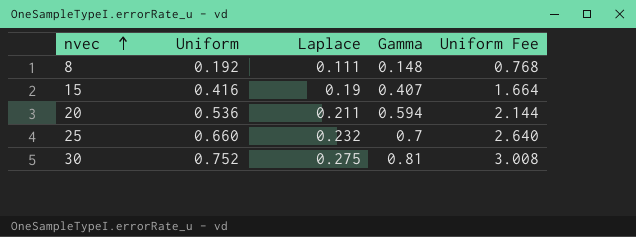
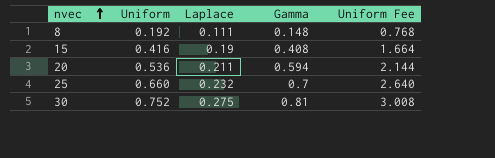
15 | Gamma: 0.407 -> 0.408

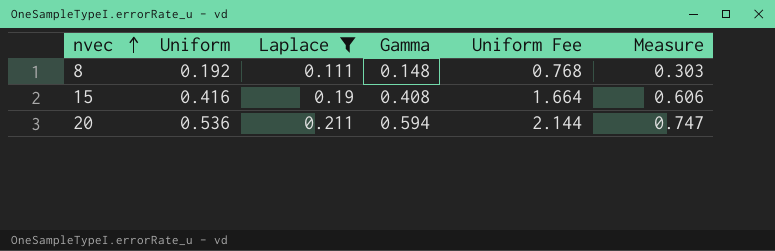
filter: none -> Laplace <= 0.211
column Measure | formula: none -> [Uniform] + [Laplace]

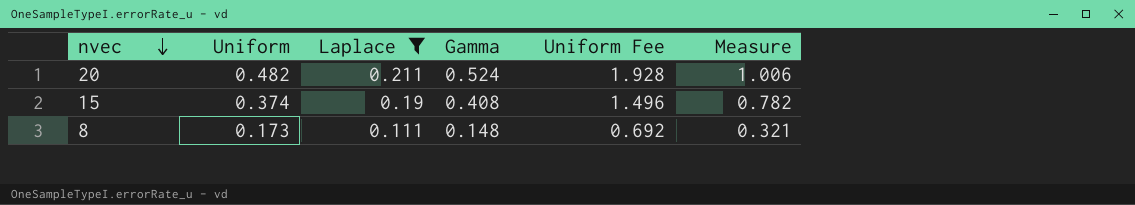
row order: nvec ascending -> nvec descending
column Measure | formula: [Uniform] + [Laplace] -> [Uniform] + [Gamma]
20 | Uniform: 0.536 -> 0.482
20 | Gamma: 0.594 -> 0.524
20 | Uniform Fee: 2.144 -> 1.928
15 | Uniform: 0.416 -> 0.374
15 | Uniform Fee: 1.664 -> 1.496
8 | Uniform: 0.192 -> 0.173
8 | Uniform Fee: 0.768 -> 0.692

